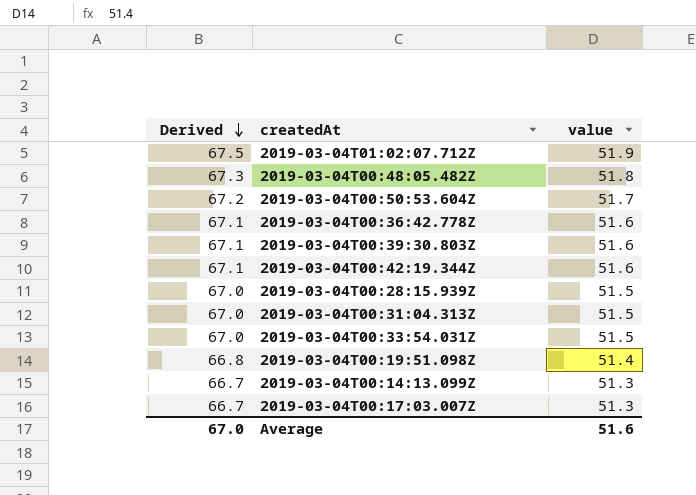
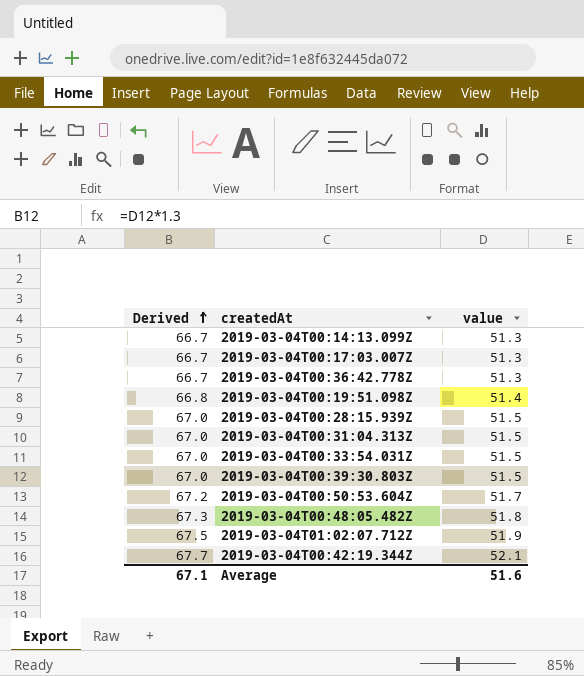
row order: Derived descending -> Derived ascending
2019-03-04T00:36:42.778Z | Derived: 67.1 -> 66.7
2019-03-04T00:36:42.778Z | value: 51.6 -> 51.3
2019-03-04T00:39:30.803Z | Derived: 67.1 -> 67.0
2019-03-04T00:39:30.803Z | value: 51.6 -> 51.5
2019-03-04T00:42:19.344Z | Derived: 67.1 -> 67.7
2019-03-04T00:42:19.344Z | value: 51.6 -> 52.1
Average | Derived: 67.0 -> 67.1

